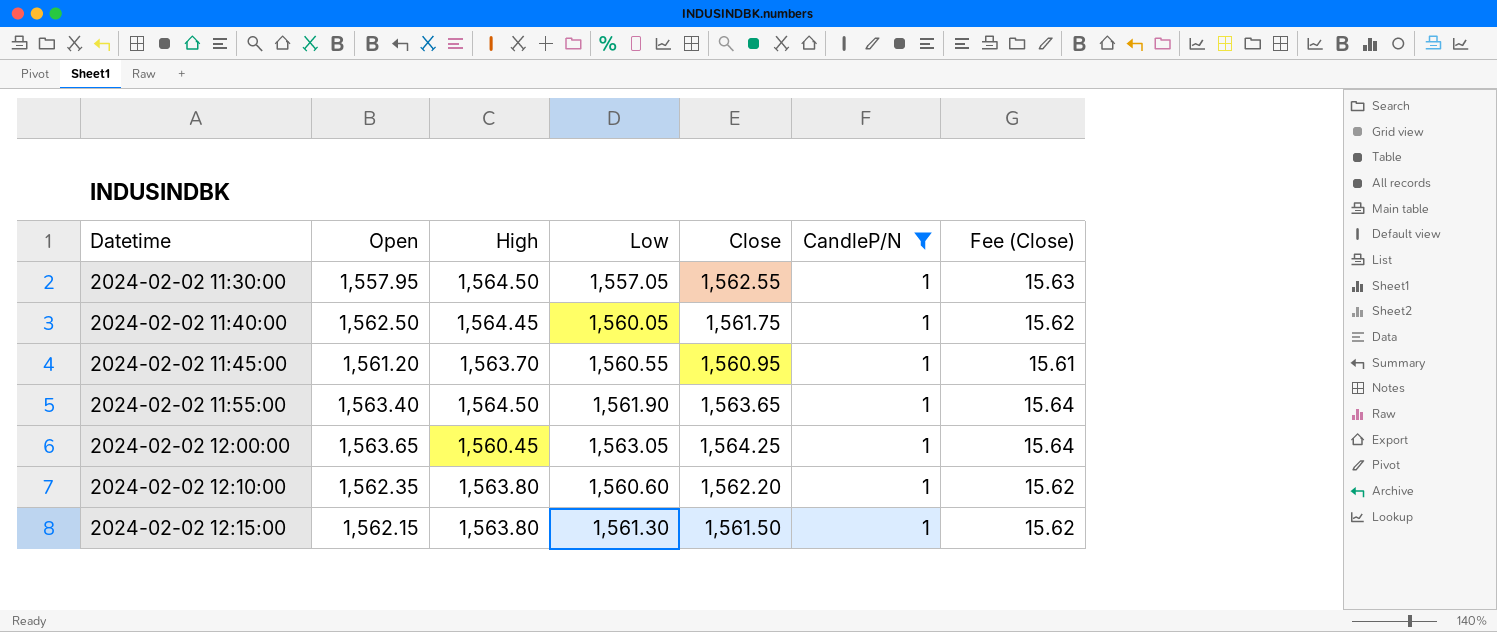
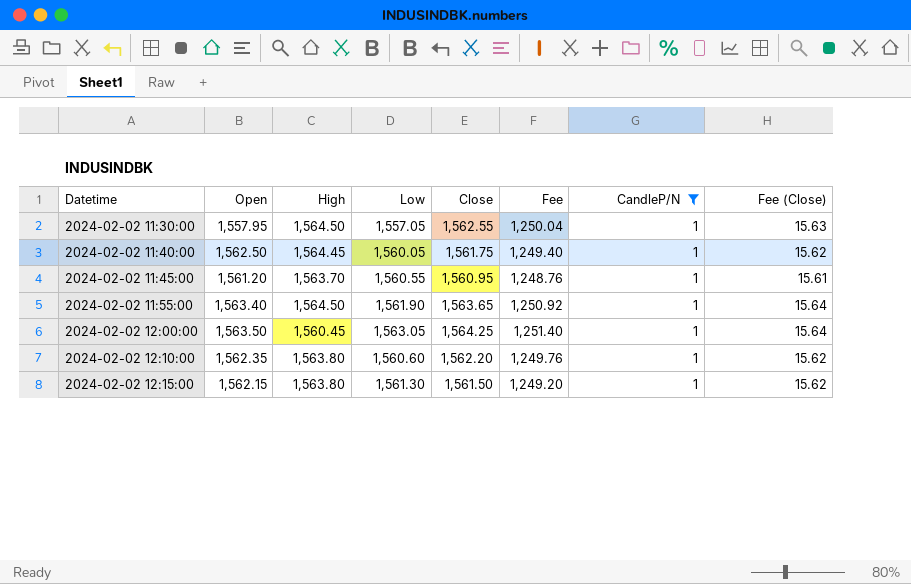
column Fee | formula: none -> [Close] * 0.8
2024-02-02 12:00:00 | Open: 1,563.65 -> 1,563.50

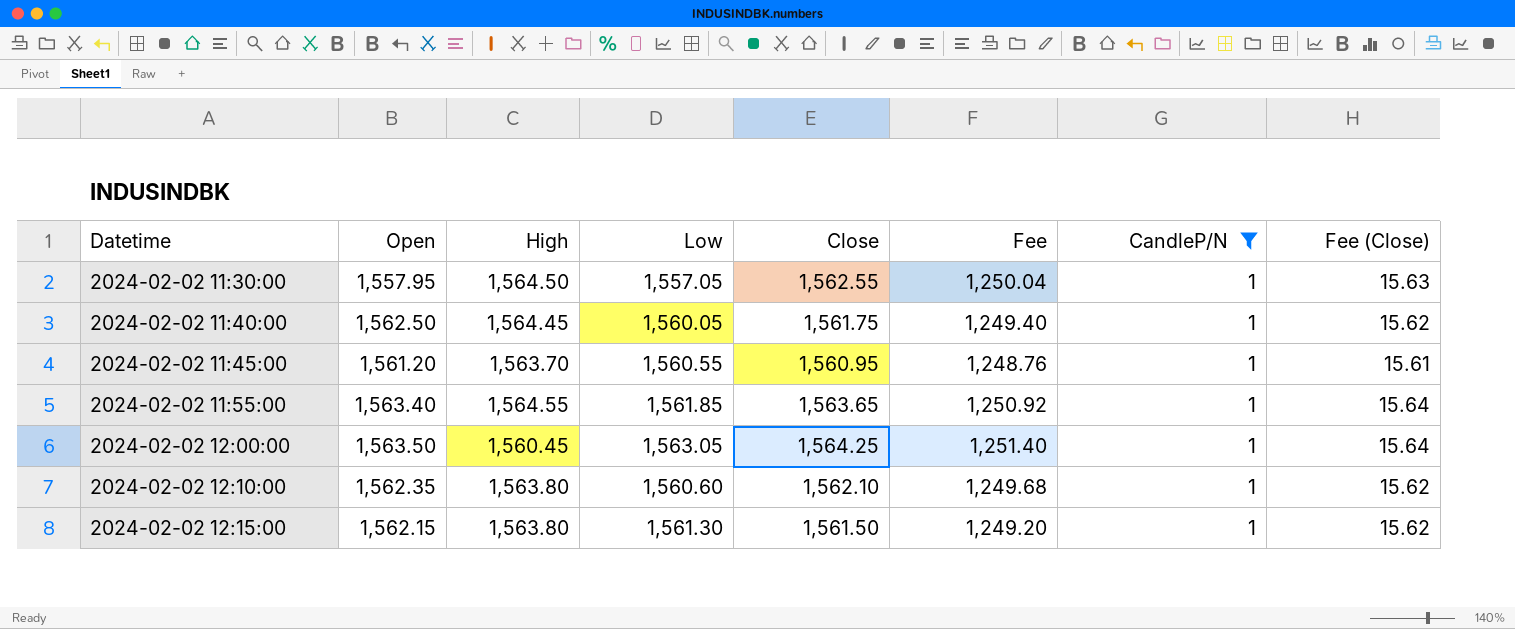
2024-02-02 11:55:00 | High: 1,564.50 -> 1,564.55
2024-02-02 11:55:00 | Low: 1,561.90 -> 1,561.85
2024-02-02 12:10:00 | Close: 1,562.20 -> 1,562.10
2024-02-02 12:10:00 | Fee: 1,249.76 -> 1,249.68

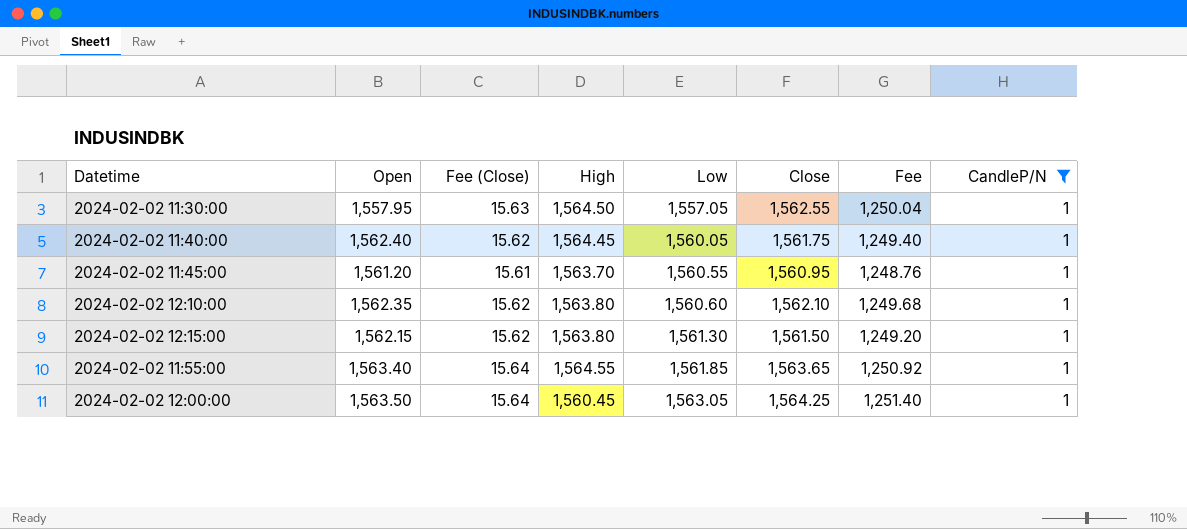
row order: Datetime ascending -> Low ascending
column Fee (Close) | position: 8 -> 3
2024-02-02 11:40:00 | Open: 1,562.50 -> 1,562.40

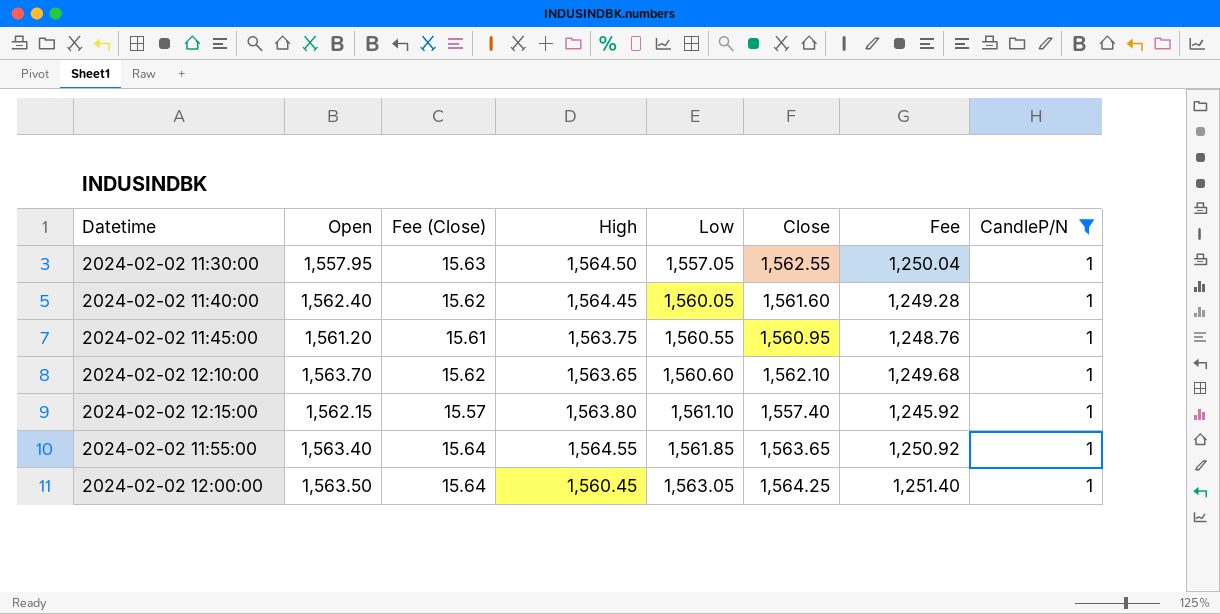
2024-02-02 11:40:00 | Close: 1,561.75 -> 1,561.60
2024-02-02 11:40:00 | Fee: 1,249.40 -> 1,249.28
2024-02-02 11:45:00 | High: 1,563.70 -> 1,563.75
2024-02-02 12:10:00 | Open: 1,562.35 -> 1,563.70
2024-02-02 12:10:00 | High: 1,563.80 -> 1,563.65
2024-02-02 12:15:00 | Fee (Close): 15.62 -> 15.57
2024-02-02 12:15:00 | Low: 1,561.30 -> 1,561.10
2024-02-02 12:15:00 | Close: 1,561.50 -> 1,557.40
2024-02-02 12:15:00 | Fee: 1,249.20 -> 1,245.92

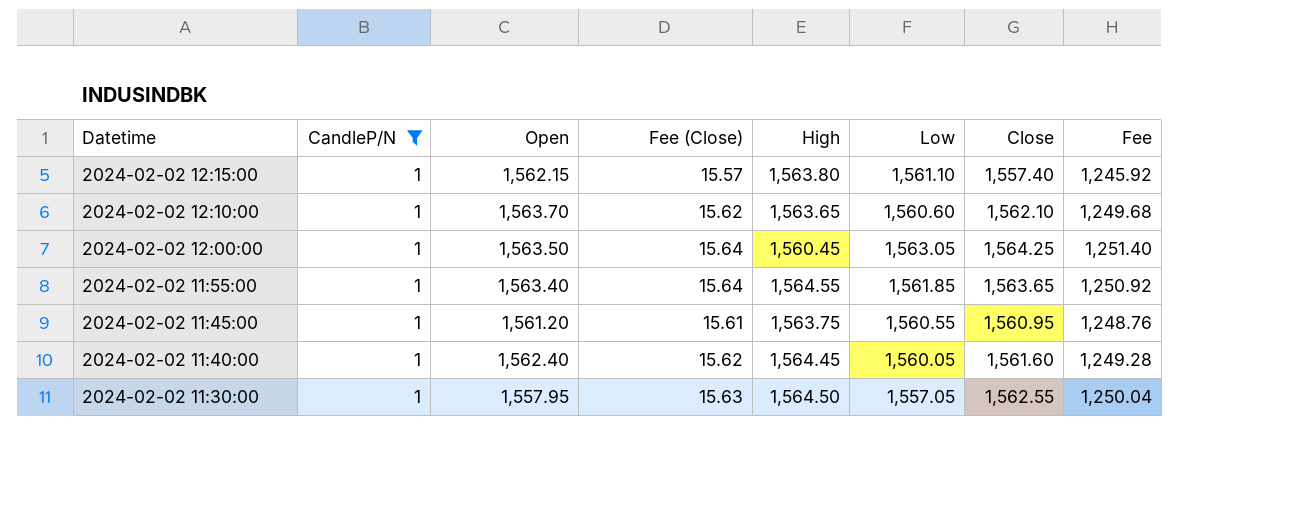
row order: Low ascending -> Datetime descending
column CandleP/N | position: 8 -> 2

